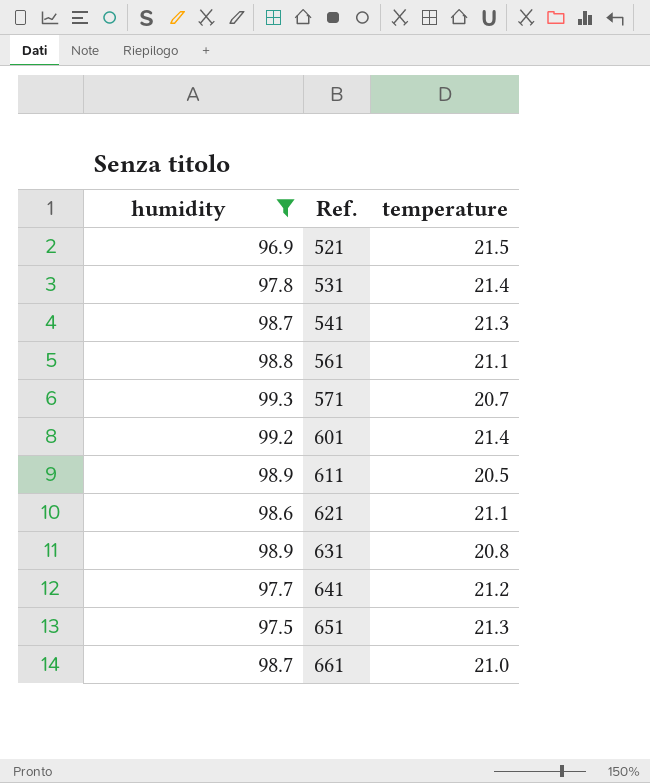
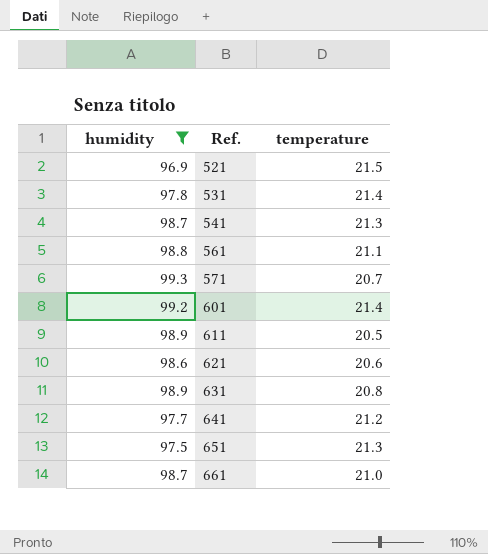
621 | temperature: 21.1 -> 20.6

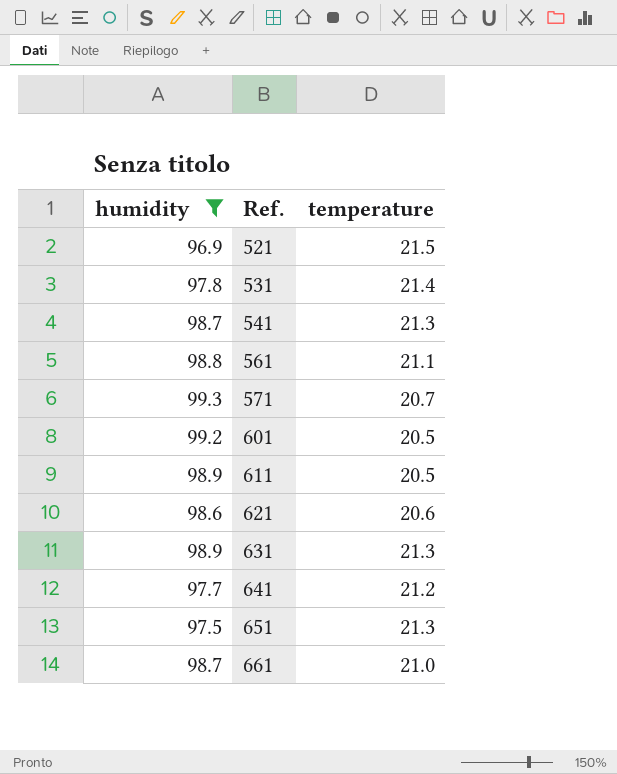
601 | temperature: 21.4 -> 20.5
631 | temperature: 20.8 -> 21.3

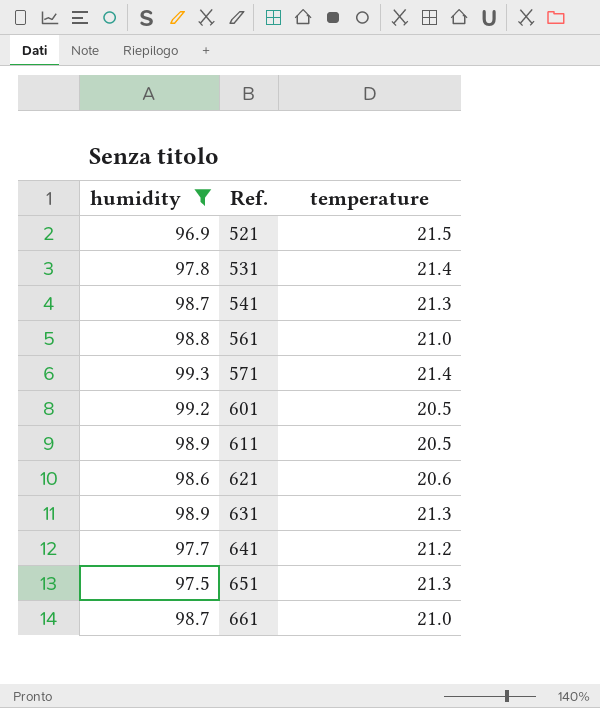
561 | temperature: 21.1 -> 21.0
571 | temperature: 20.7 -> 21.4

